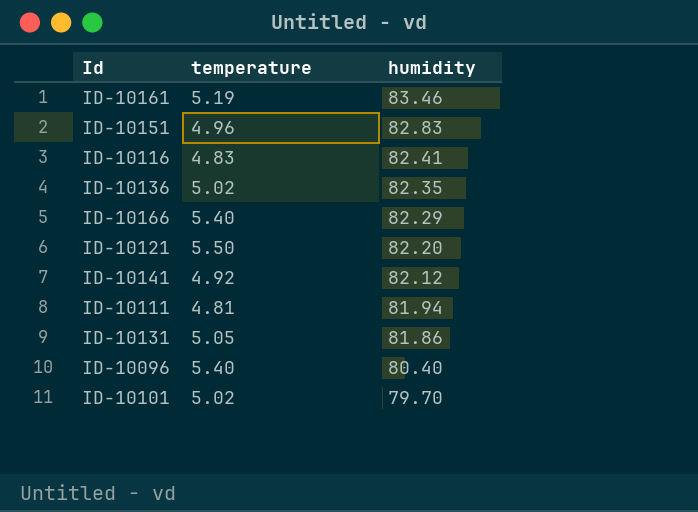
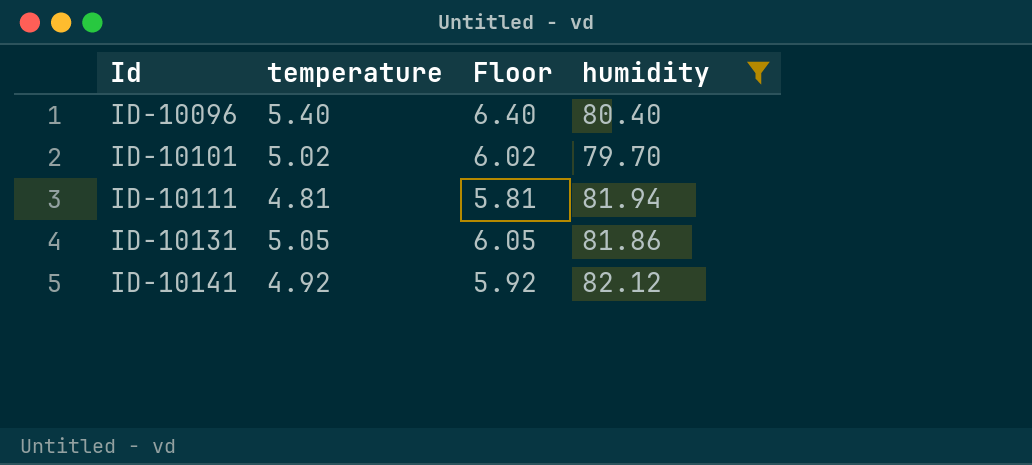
filter: none -> humidity <= 82.12
row order: humidity descending -> Id ascending
column Floor | formula: none -> [temperature] + 1

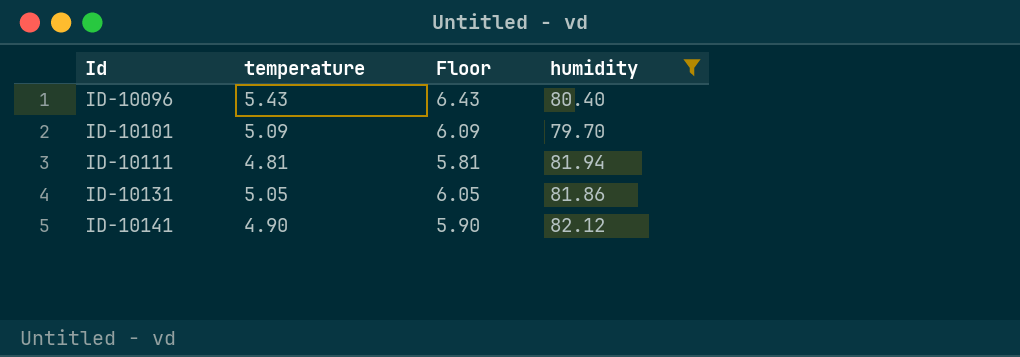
ID-10096 | temperature: 5.40 -> 5.43
ID-10096 | Floor: 6.40 -> 6.43
ID-10101 | temperature: 5.02 -> 5.09
ID-10101 | Floor: 6.02 -> 6.09
ID-10141 | temperature: 4.92 -> 4.90
ID-10141 | Floor: 5.92 -> 5.90

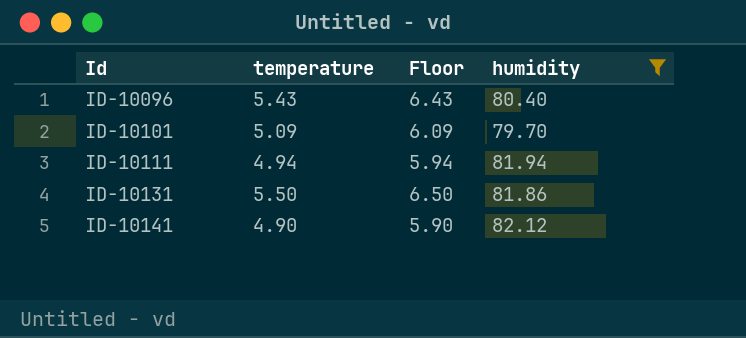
ID-10111 | temperature: 4.81 -> 4.94
ID-10111 | Floor: 5.81 -> 5.94
ID-10131 | temperature: 5.05 -> 5.50
ID-10131 | Floor: 6.05 -> 6.50

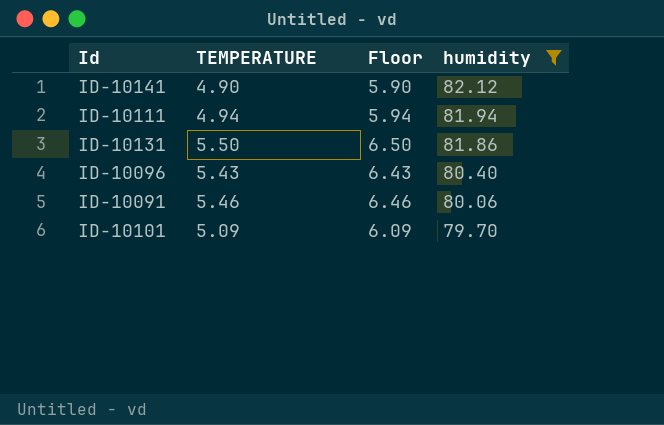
row order: Id ascending -> humidity descending
column name: temperature -> TEMPERATURE
row ID-10091: none -> 5.46 | 6.46 | 80.06

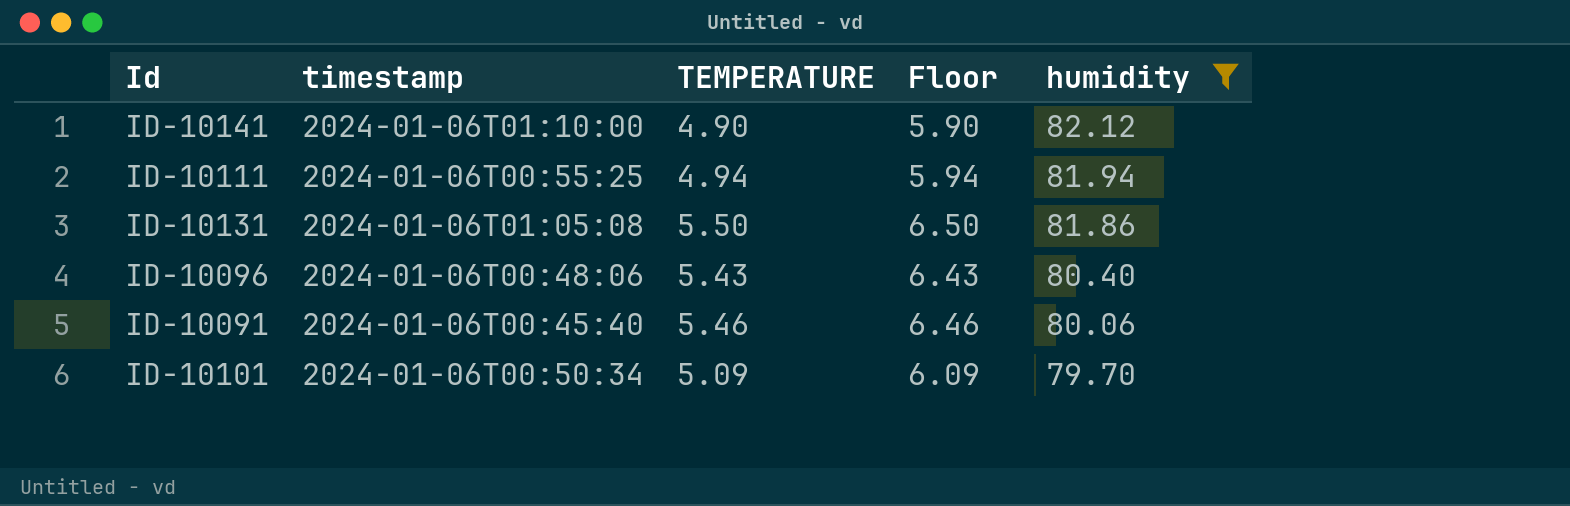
column timestamp | position: none -> 2

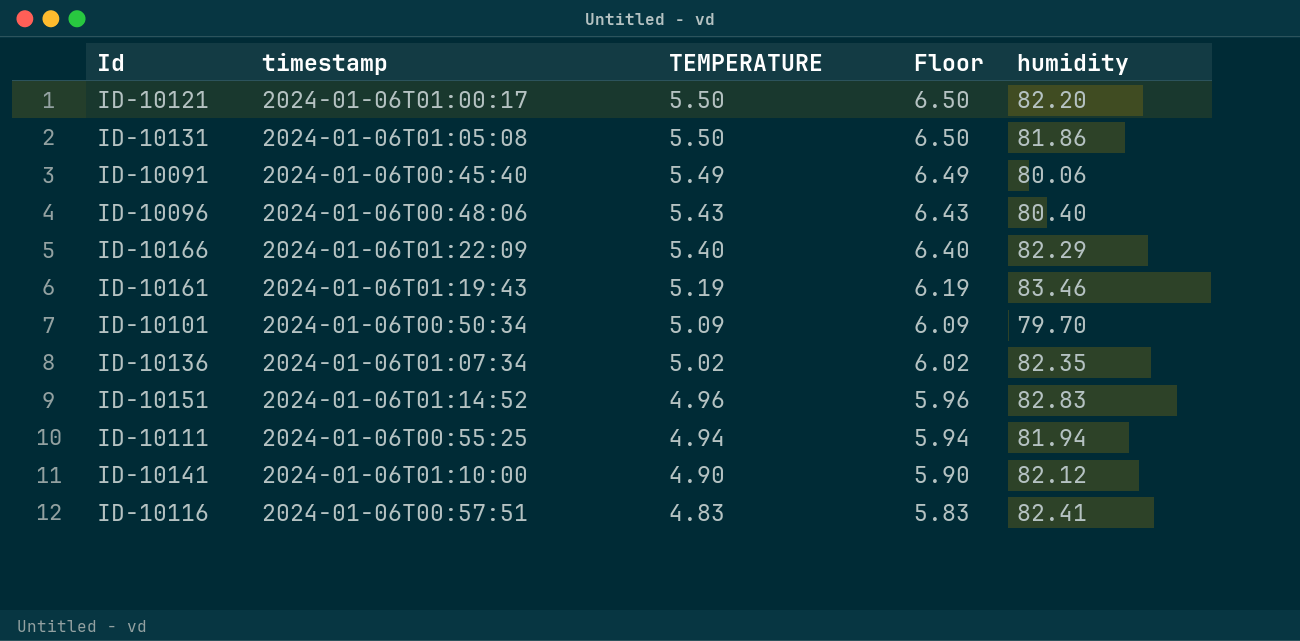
filter: humidity <= 82.12 -> none
row order: humidity descending -> TEMPERATURE descending
ID-10091 | TEMPERATURE: 5.46 -> 5.49
ID-10091 | Floor: 6.46 -> 6.49

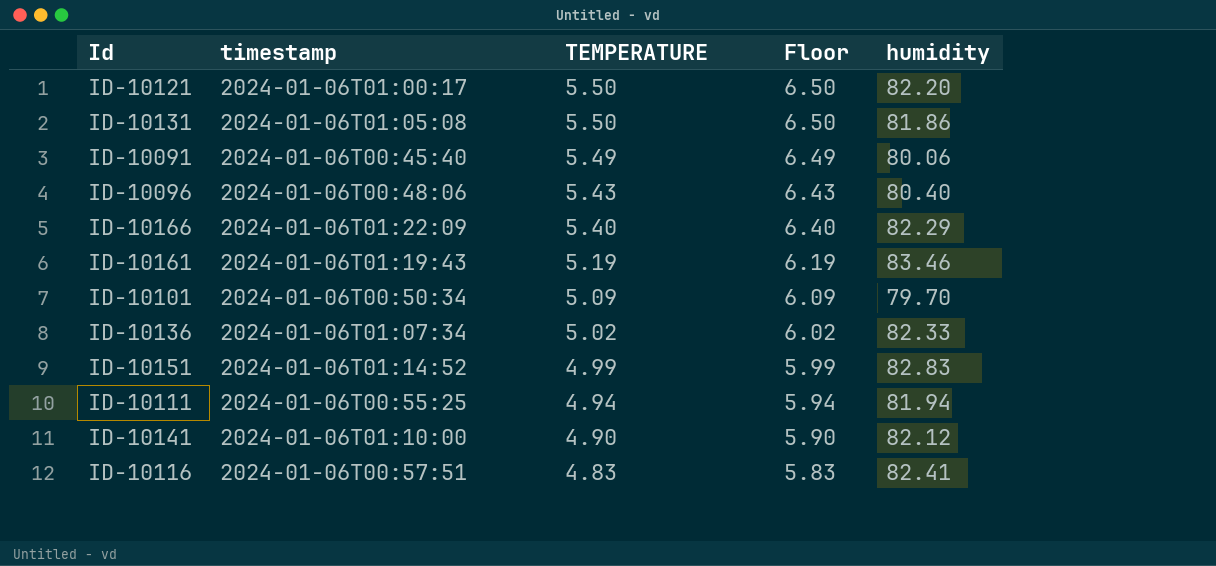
ID-10136 | humidity: 82.35 -> 82.33
ID-10151 | TEMPERATURE: 4.96 -> 4.99
ID-10151 | Floor: 5.96 -> 5.99

